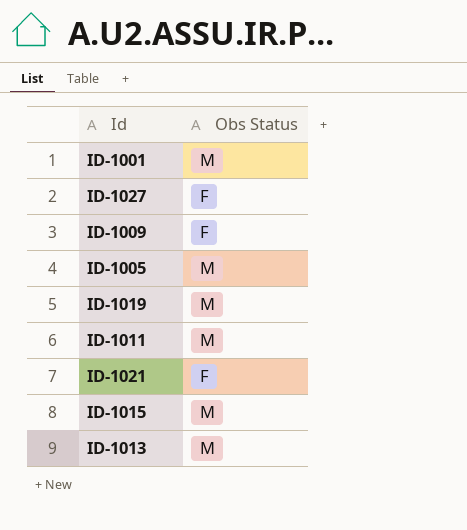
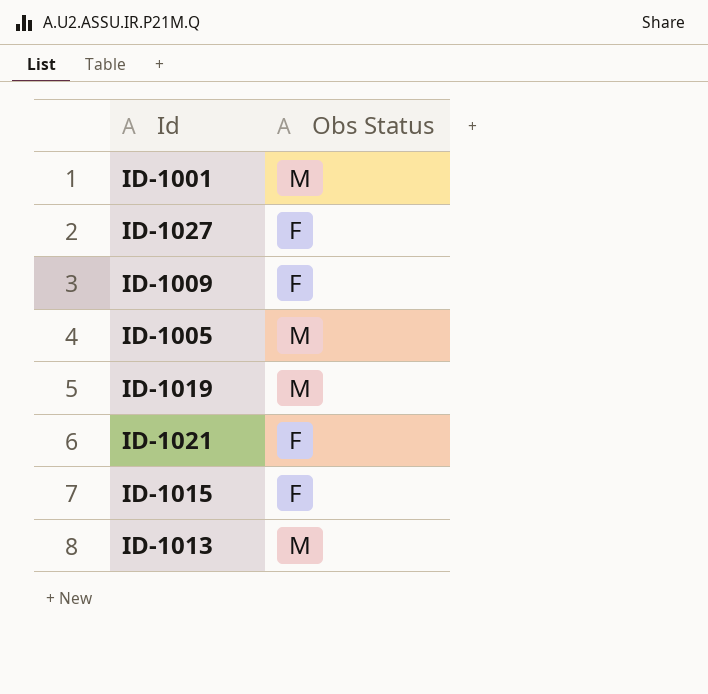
row ID-1011: M -> none
ID-1015 | Obs Status: M -> F

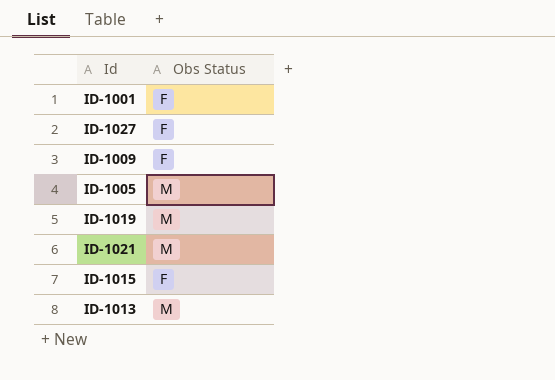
ID-1001 | Obs Status: M -> F
ID-1021 | Obs Status: F -> M

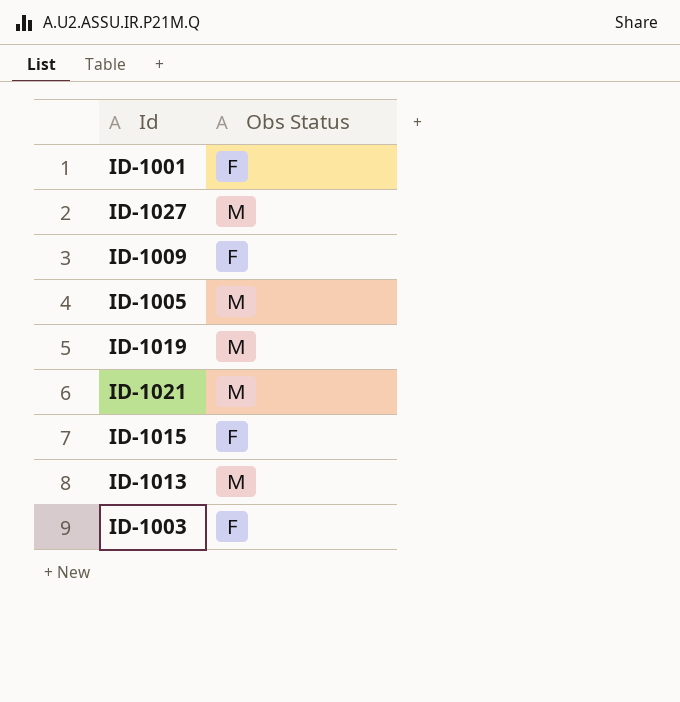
ID-1027 | Obs Status: F -> M
row ID-1003: none -> F

